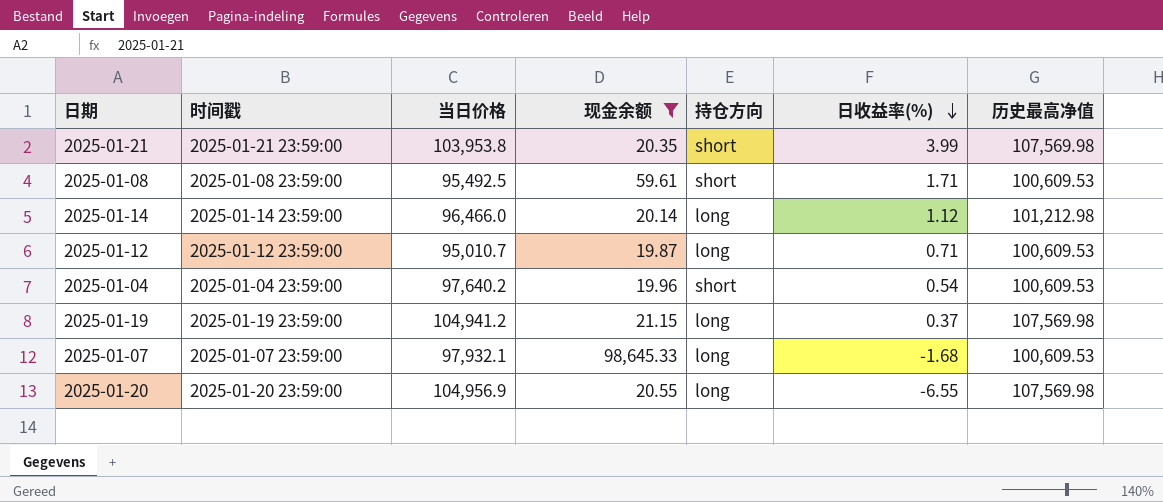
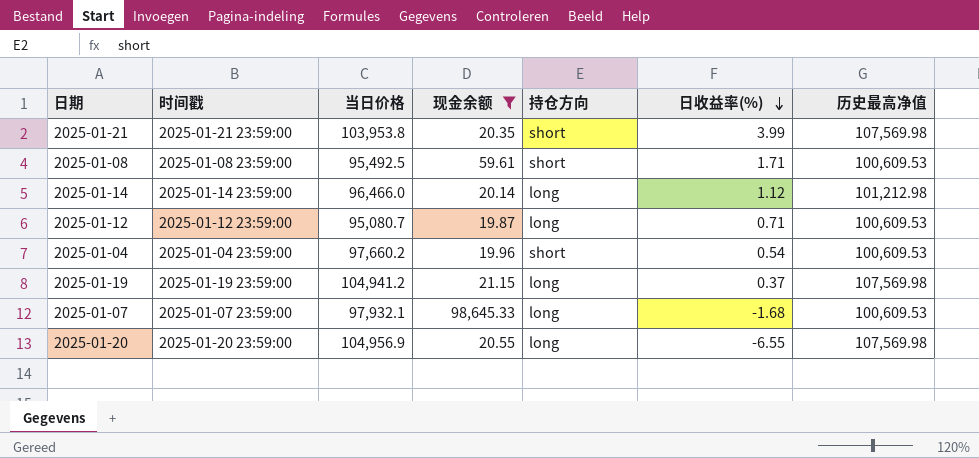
2025-01-12 | 当日价格: 95,010.7 -> 95,080.7
2025-01-04 | 当日价格: 97,640.2 -> 97,660.2

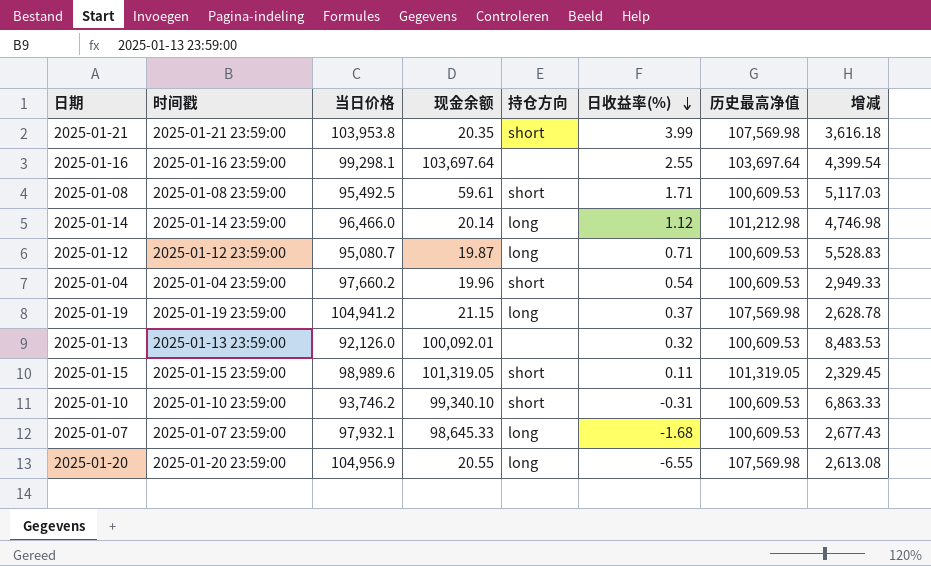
filter: 现金余额 <= 98,645.33 -> none
column 增减 | formula: none -> [历史最高净值] - [当日价格]

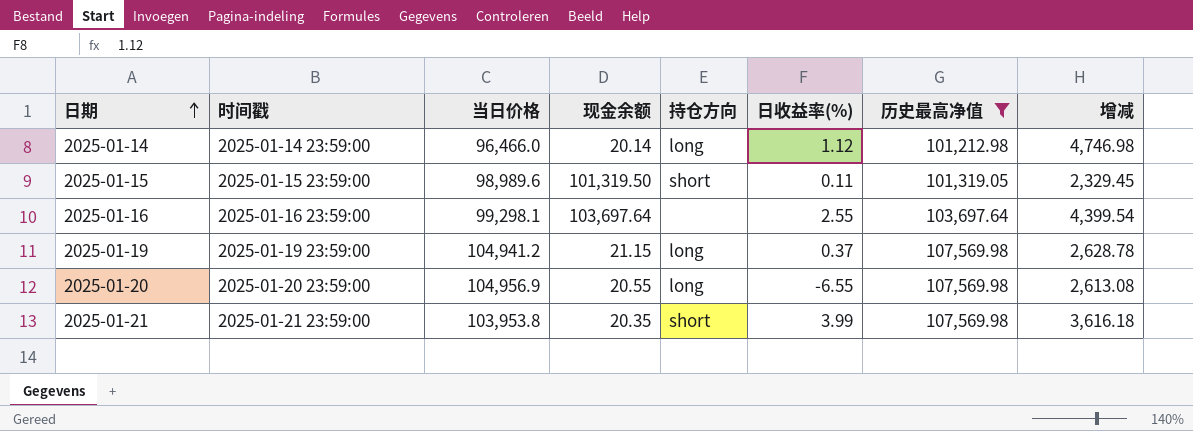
filter: none -> 历史最高净值 != 100,609.53
row order: 日收益率(%) descending -> 日期 ascending
2025-01-15 | 现金余额: 101,319.05 -> 101,319.50

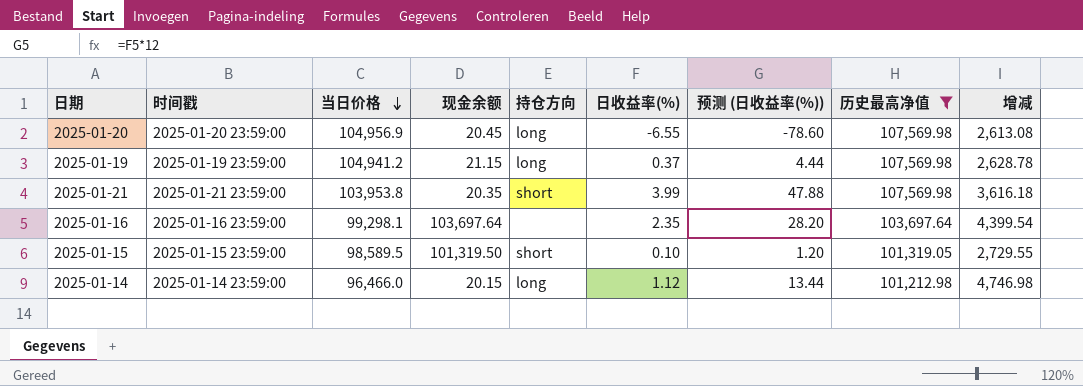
row order: 日期 ascending -> 当日价格 descending
column 预测 (日收益率(%)) | formula: none -> [日收益率(%)] * 12
2025-01-20 | 现金余额: 20.55 -> 20.45
2025-01-16 | 日收益率(%): 2.55 -> 2.35
2025-01-15 | 当日价格: 98,989.6 -> 98,589.5
2025-01-15 | 日收益率(%): 0.11 -> 0.10
2025-01-15 | 增减: 2,329.45 -> 2,729.55
2025-01-14 | 现金余额: 20.14 -> 20.15

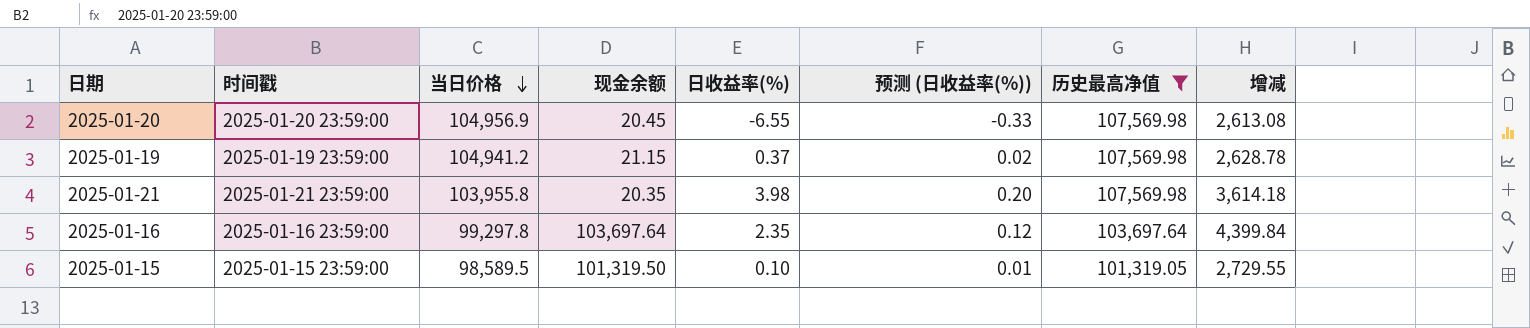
column 持仓方向 | position: 5 -> none
column 预测 (日收益率(%)) | formula: [日收益率(%)] * 12 -> [日收益率(%)] * 0.05
row 2025-01-14: 2025-01-14 23:59:00 | 96,466.0 | 20.15 | long | 1.12 | 13.44 | 101,212.98 | 4,746.98 -> none
2025-01-21 | 当日价格: 103,953.8 -> 103,955.8
2025-01-21 | 日收益率(%): 3.99 -> 3.98
2025-01-21 | 增减: 3,616.18 -> 3,614.18
2025-01-16 | 当日价格: 99,298.1 -> 99,297.8
2025-01-16 | 增减: 4,399.54 -> 4,399.84

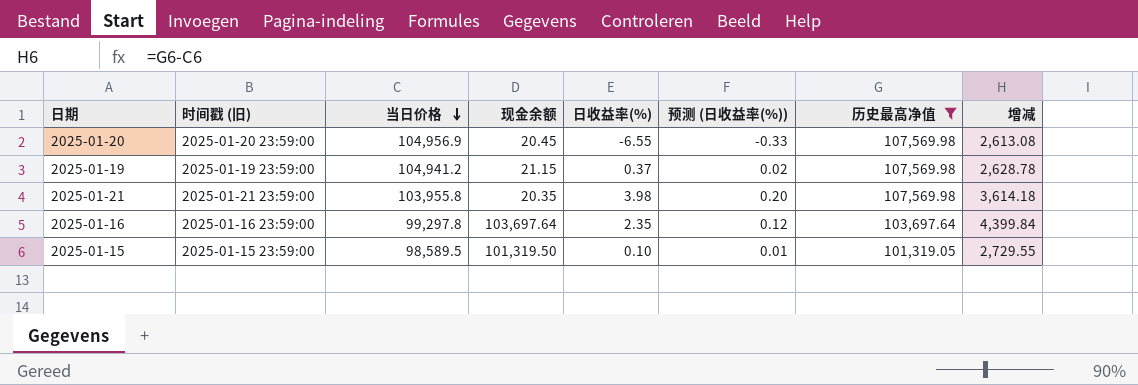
column name: 时间戳 -> 时间戳 (旧)

